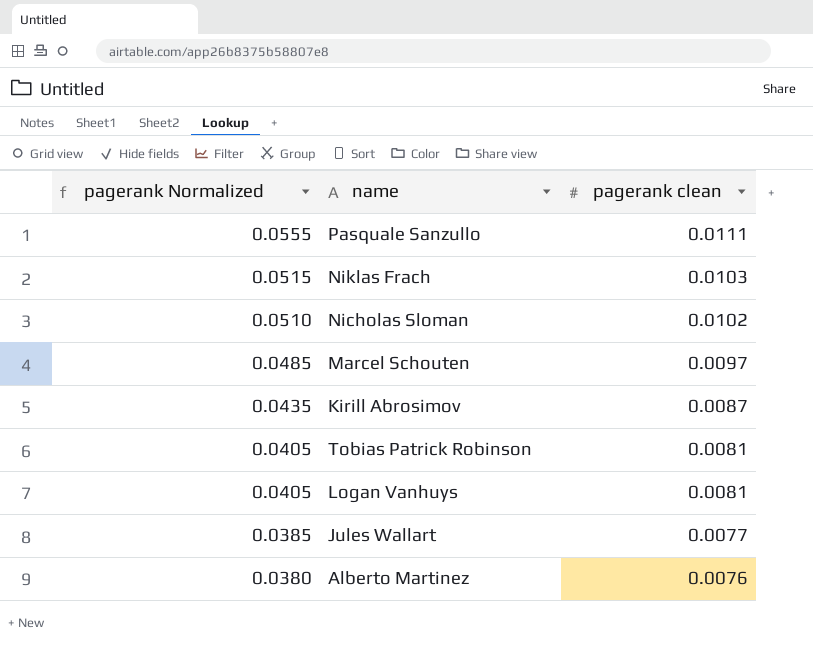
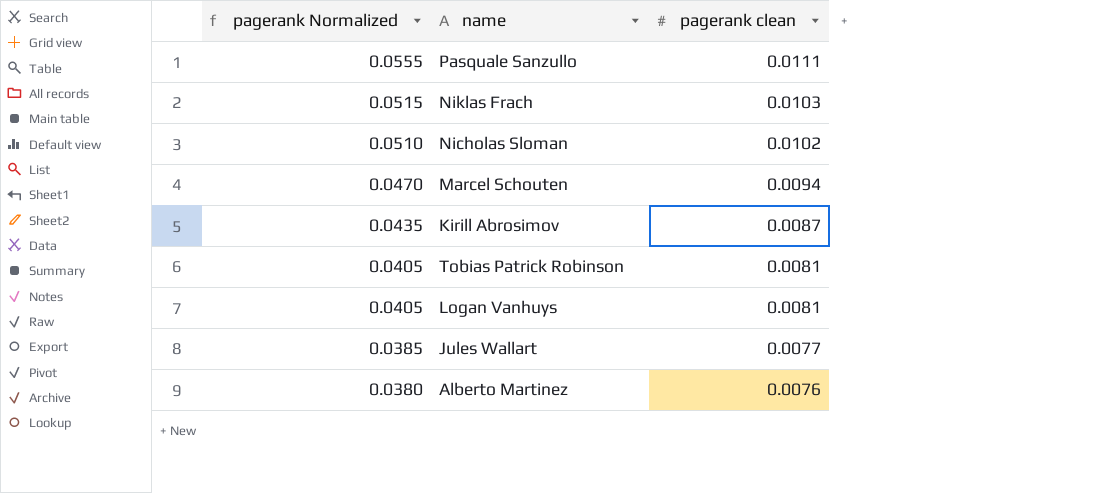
Marcel Schouten | pagerank Normalized: 0.0485 -> 0.0470
Marcel Schouten | pagerank clean: 0.0097 -> 0.0094

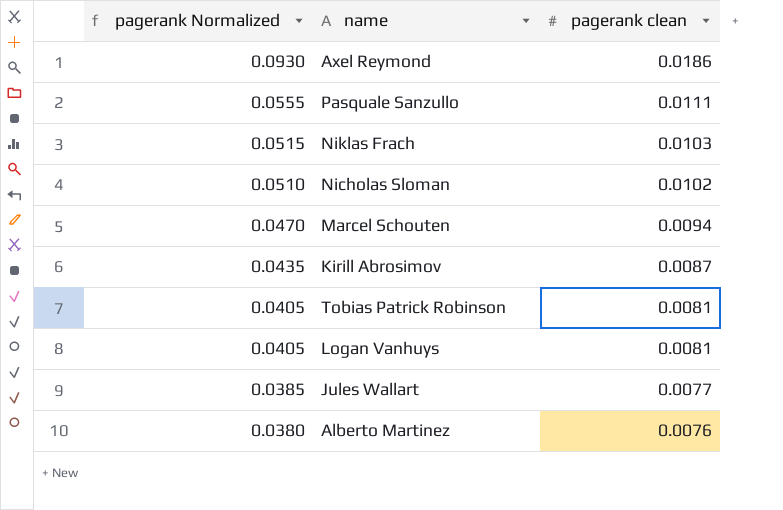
row Axel Reymond: none -> 0.0930 | 0.0186

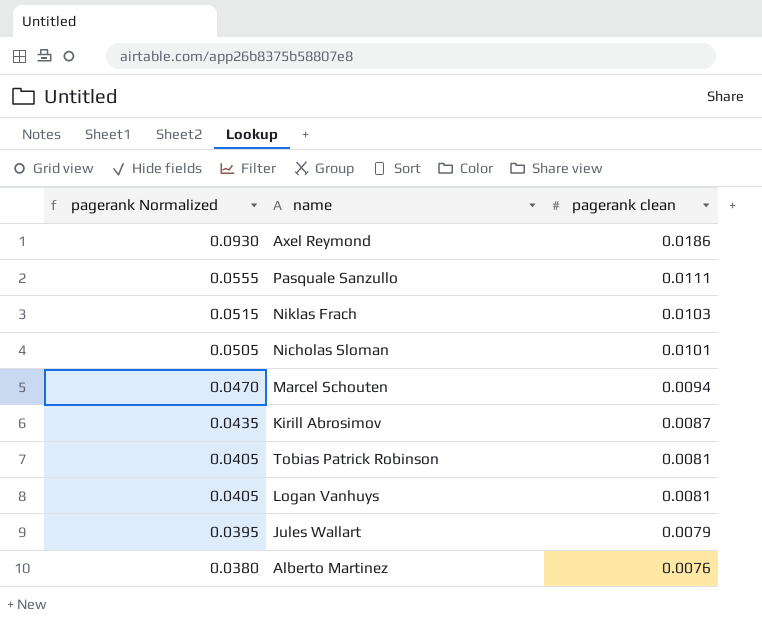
Nicholas Sloman | pagerank Normalized: 0.0510 -> 0.0505
Nicholas Sloman | pagerank clean: 0.0102 -> 0.0101
Jules Wallart | pagerank Normalized: 0.0385 -> 0.0395
Jules Wallart | pagerank clean: 0.0077 -> 0.0079

